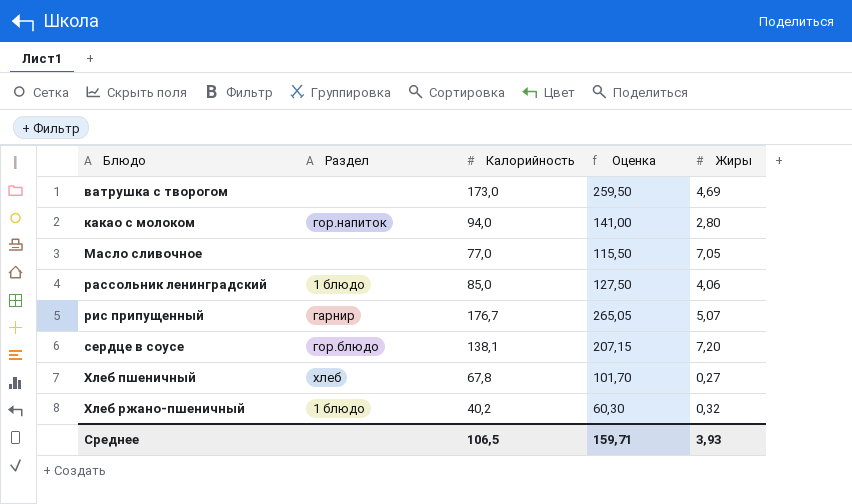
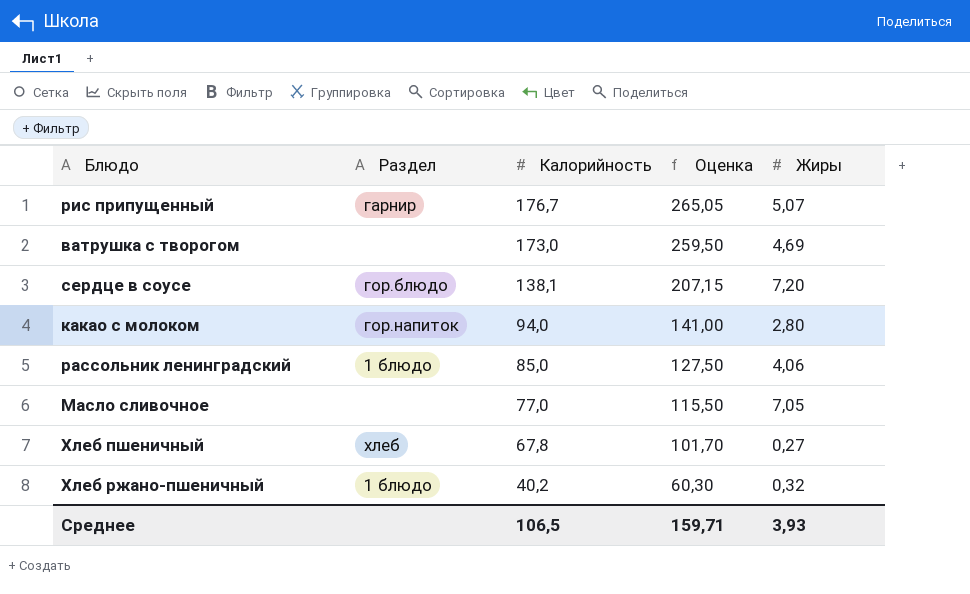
row order: Блюдо ascending -> Калорийность descending

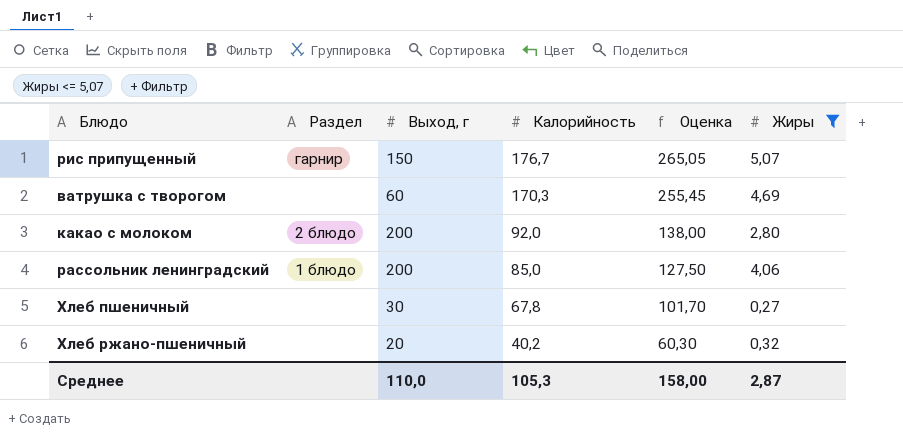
filter: none -> Жиры <= 5,07
column Выход, г | position: none -> 3
ватрушка с творогом | Калорийность: 173,0 -> 170,3
ватрушка с творогом | Оценка: 259,50 -> 255,45
какао с молоком | Раздел: гор.напиток -> 2 блюдо
какао с молоком | Калорийность: 94,0 -> 92,0
какао с молоком | Оценка: 141,00 -> 138,00
Хлеб пшеничный | Раздел: хлеб -> none
Хлеб ржано-пшеничный | Раздел: 1 блюдо -> none
Среднее | Калорийность: 106,5 -> 105,3
Среднее | Оценка: 159,71 -> 158,00
Среднее | Жиры: 3,93 -> 2,87

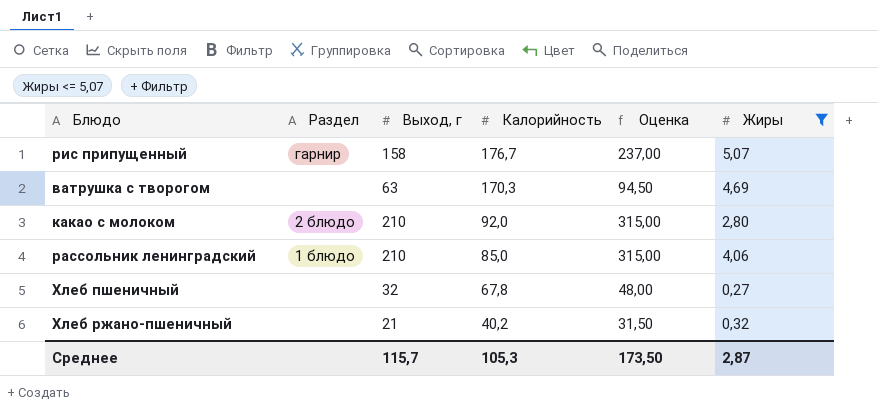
column Оценка | formula: [Калорийность] * 1,5 -> [Выход, г] * 1,5
рис припущенный | Выход, г: 150 -> 158
ватрушка с творогом | Выход, г: 60 -> 63
какао с молоком | Выход, г: 200 -> 210
рассольник ленинградский | Выход, г: 200 -> 210
Хлеб пшеничный | Выход, г: 30 -> 32
Хлеб ржано-пшеничный | Выход, г: 20 -> 21
Среднее | Выход, г: 110,0 -> 115,7
Среднее | Оценка: 158,00 -> 173,50

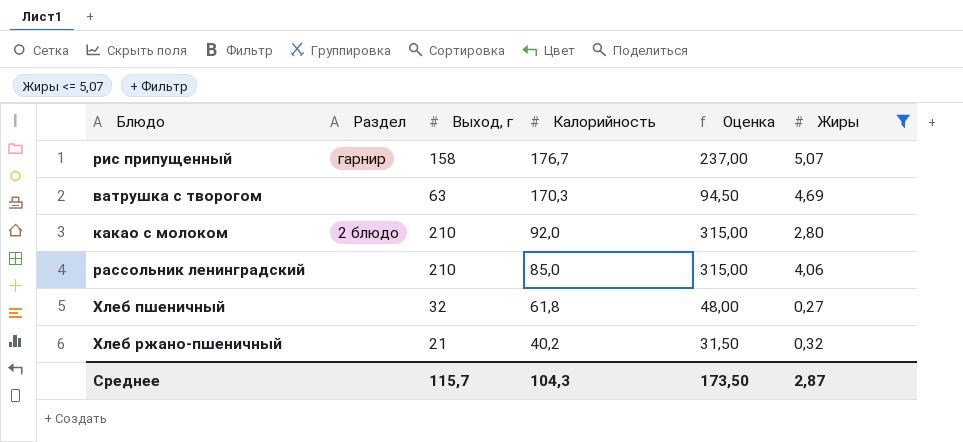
рассольник ленинградский | Раздел: 1 блюдо -> none
Хлеб пшеничный | Калорийность: 67,8 -> 61,8
Среднее | Калорийность: 105,3 -> 104,3

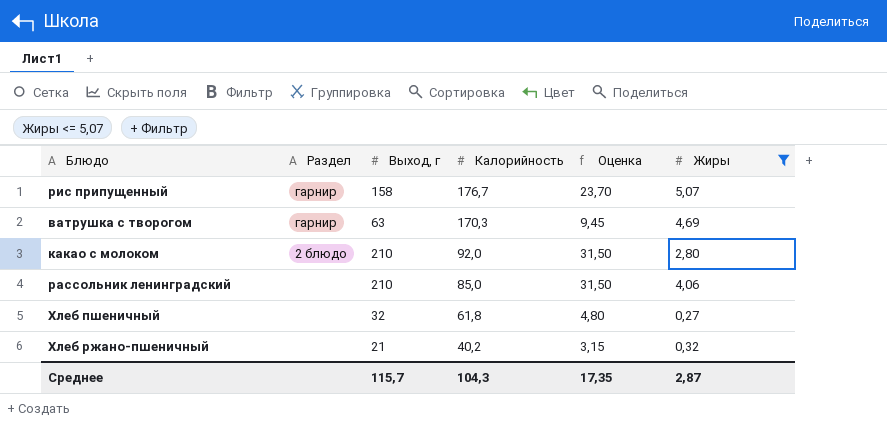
column Оценка | formula: [Выход, г] * 1,5 -> [Выход, г] * 0,15
ватрушка с творогом | Раздел: none -> гарнир
Среднее | Оценка: 173,50 -> 17,35

